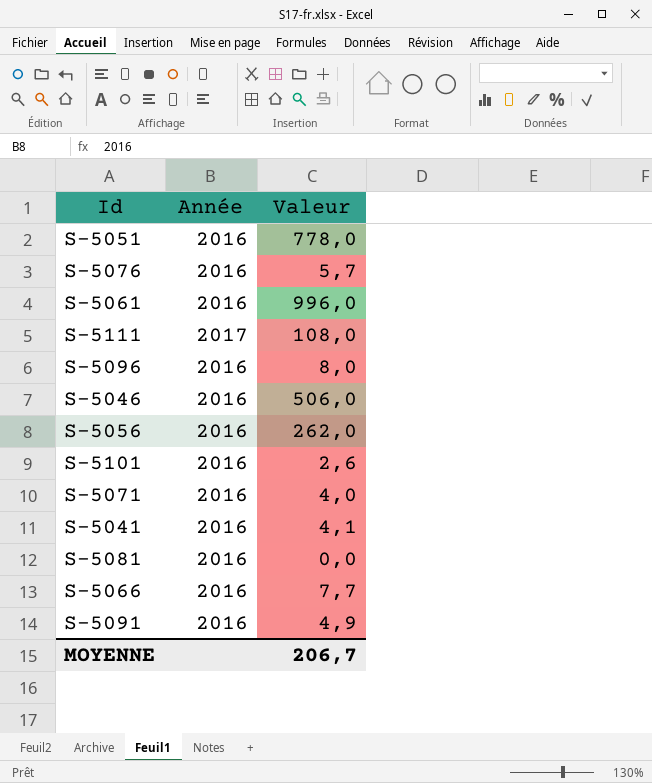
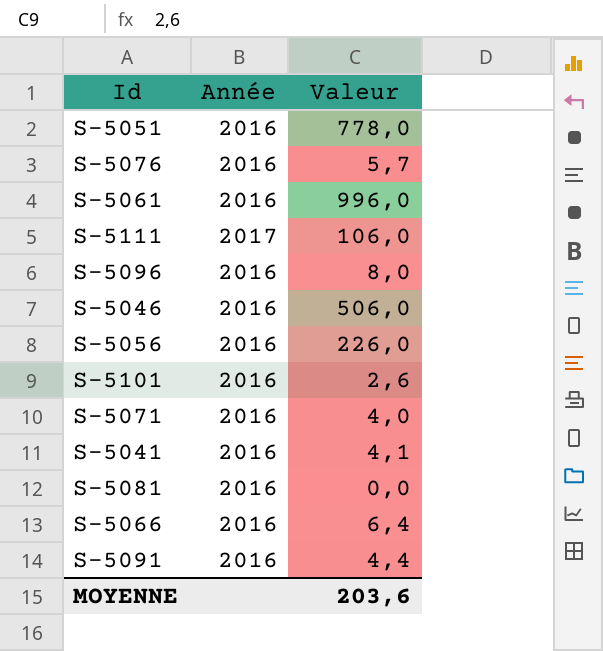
S-5111 | Valeur: 108,0 -> 106,0
S-5056 | Valeur: 262,0 -> 226,0
S-5066 | Valeur: 7,7 -> 6,4
S-5091 | Valeur: 4,9 -> 4,4
MOYENNE | Valeur: 206,7 -> 203,6

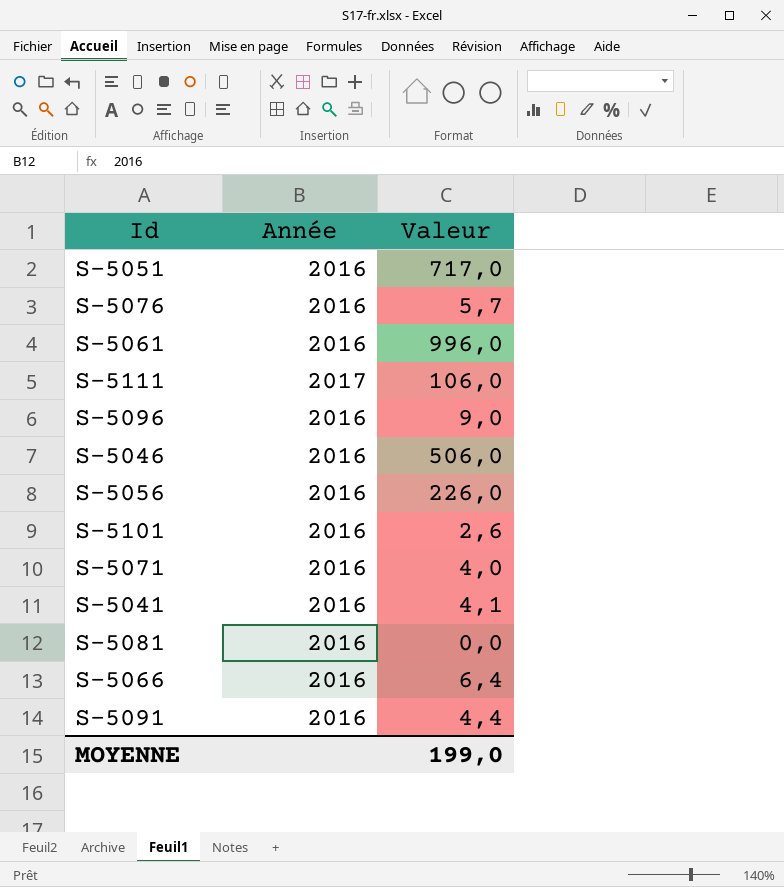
S-5051 | Valeur: 778,0 -> 717,0
S-5096 | Valeur: 8,0 -> 9,0
MOYENNE | Valeur: 203,6 -> 199,0

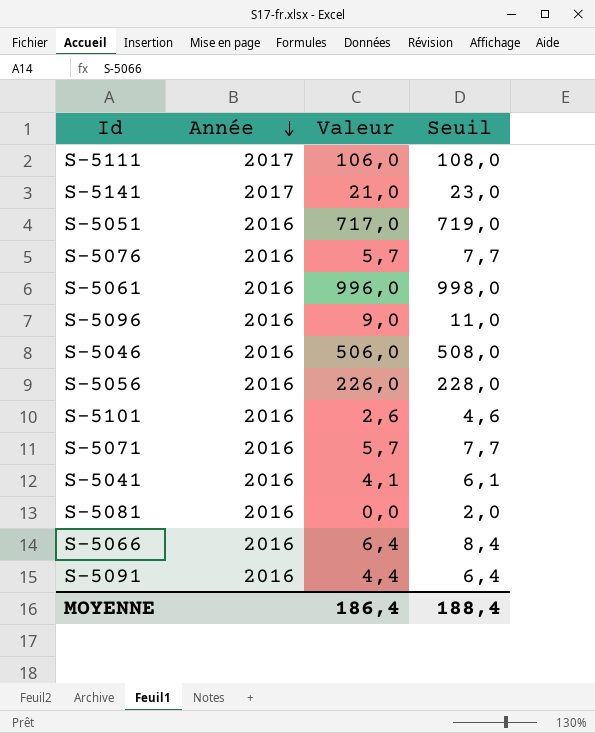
row order: none -> Année descending
column Seuil | formula: none -> [Valeur] + 2
row S-5141: none -> 2017 | 21,0 | 23,0
S-5071 | Valeur: 4,0 -> 5,7
MOYENNE | Valeur: 199,0 -> 186,4

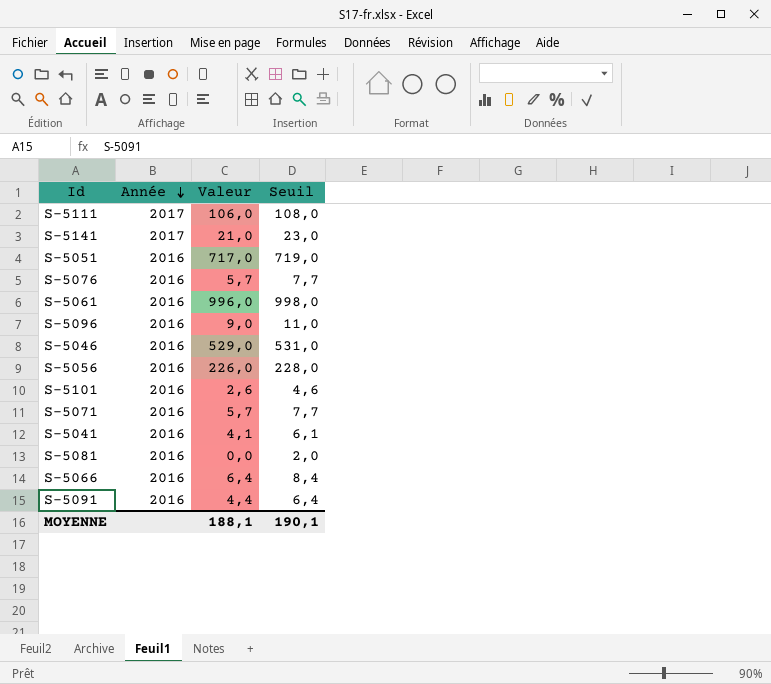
S-5046 | Valeur: 506,0 -> 529,0
S-5046 | Seuil: 508,0 -> 531,0
MOYENNE | Valeur: 186,4 -> 188,1
MOYENNE | Seuil: 188,4 -> 190,1

